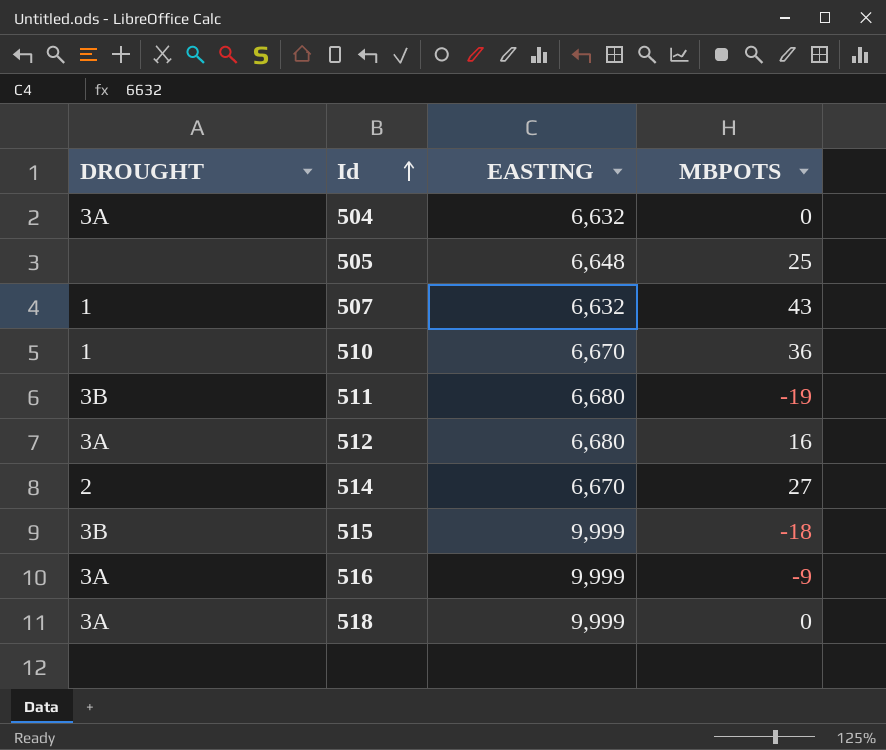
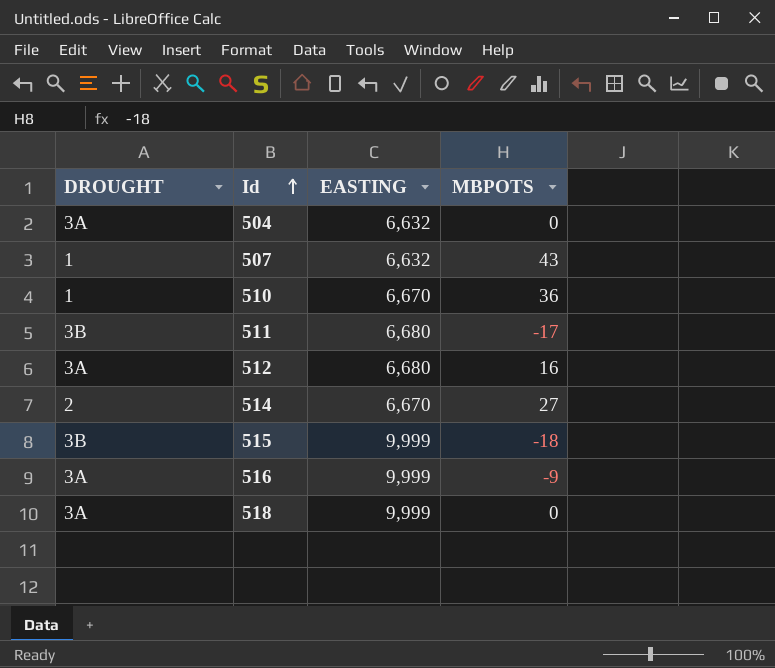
row 505: none | 6,648 | 25 -> none
511 | MBPOTS: -19 -> -17

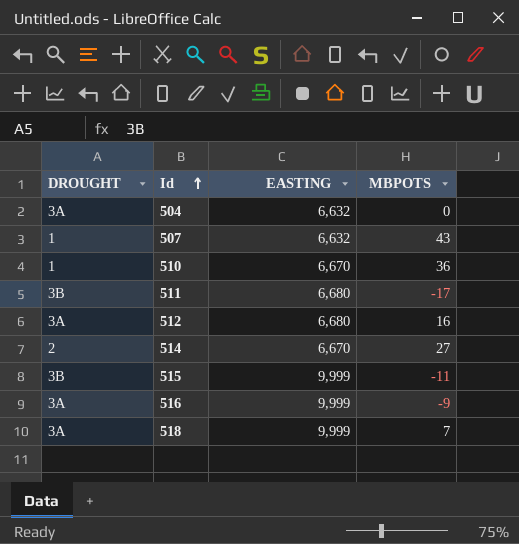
515 | MBPOTS: -18 -> -11
518 | MBPOTS: 0 -> 7

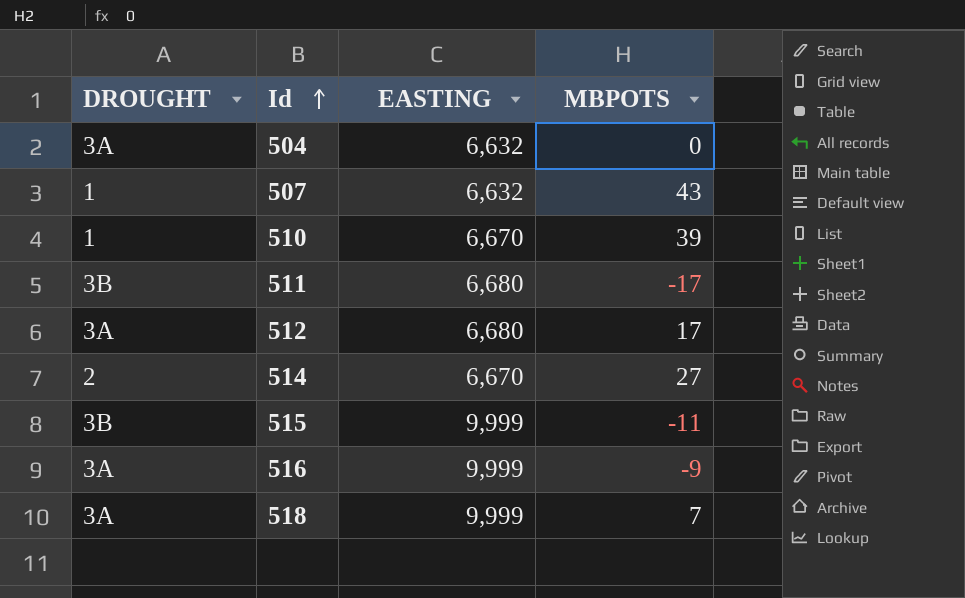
510 | MBPOTS: 36 -> 39
512 | MBPOTS: 16 -> 17

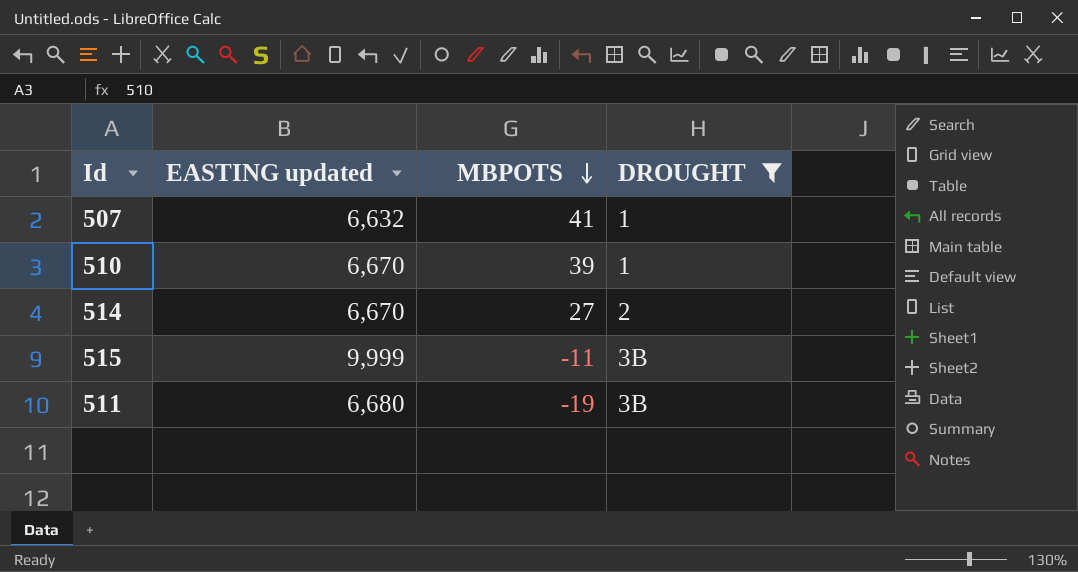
filter: none -> DROUGHT != 3A
row order: Id ascending -> MBPOTS descending
column name: EASTING -> EASTING updated
column DROUGHT | position: 1 -> 4
507 | MBPOTS: 43 -> 41
511 | MBPOTS: -17 -> -19

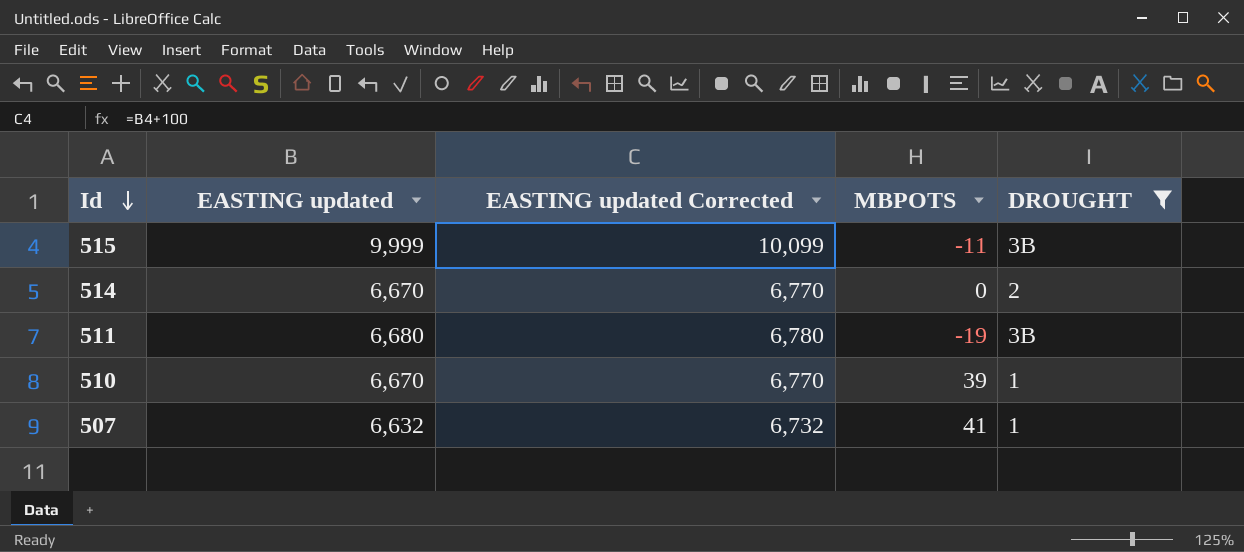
row order: MBPOTS descending -> Id descending
column EASTING updated Corrected | formula: none -> [EASTING updated] + 100
514 | MBPOTS: 27 -> 0

